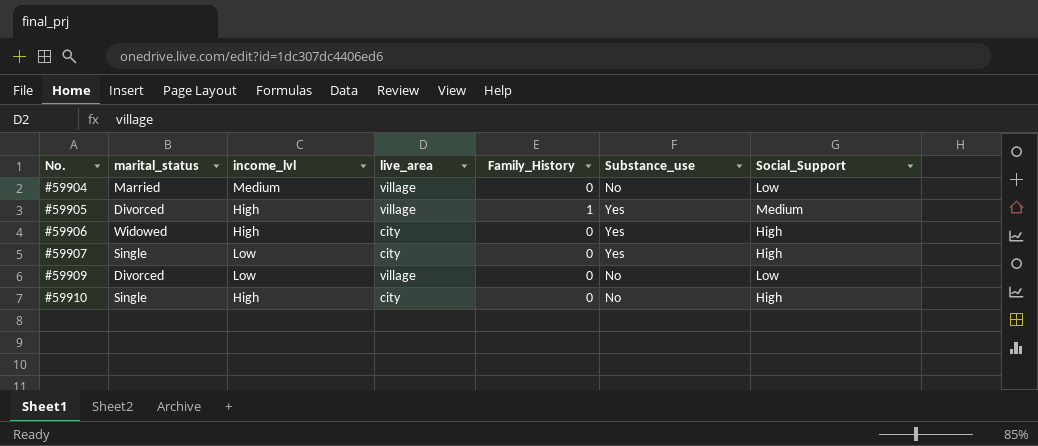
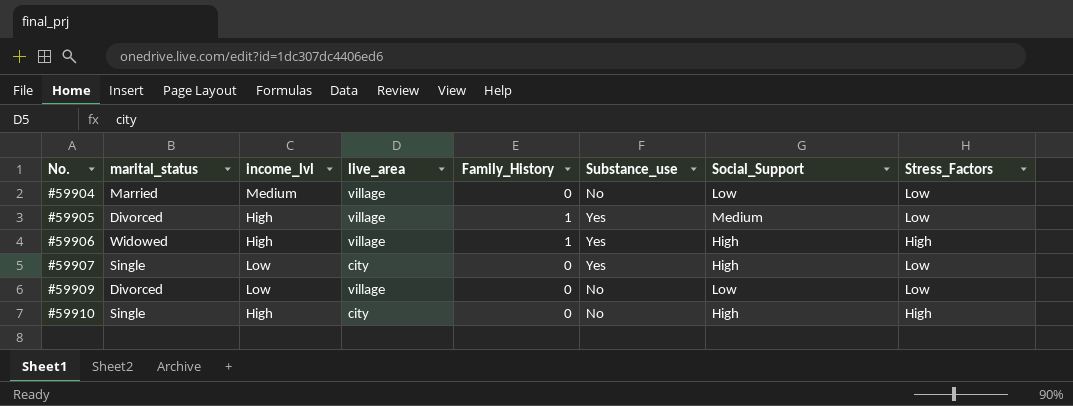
column Stress_Factors | position: none -> 8
#59906 | live_area: city -> village
#59906 | Family_History: 0 -> 1

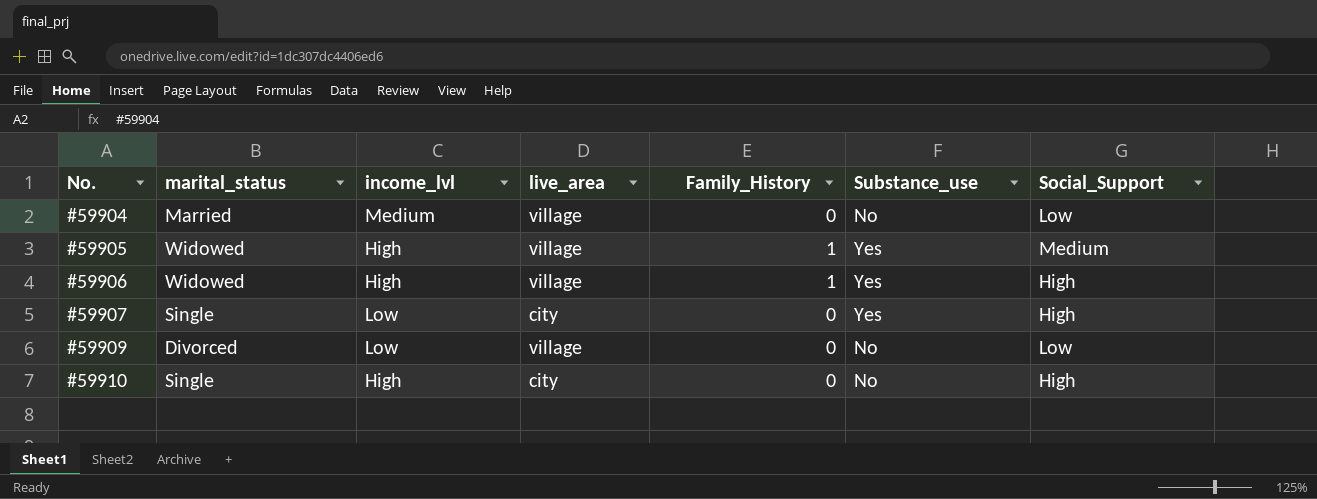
column Stress_Factors | position: 8 -> none
#59905 | marital_status: Divorced -> Widowed

